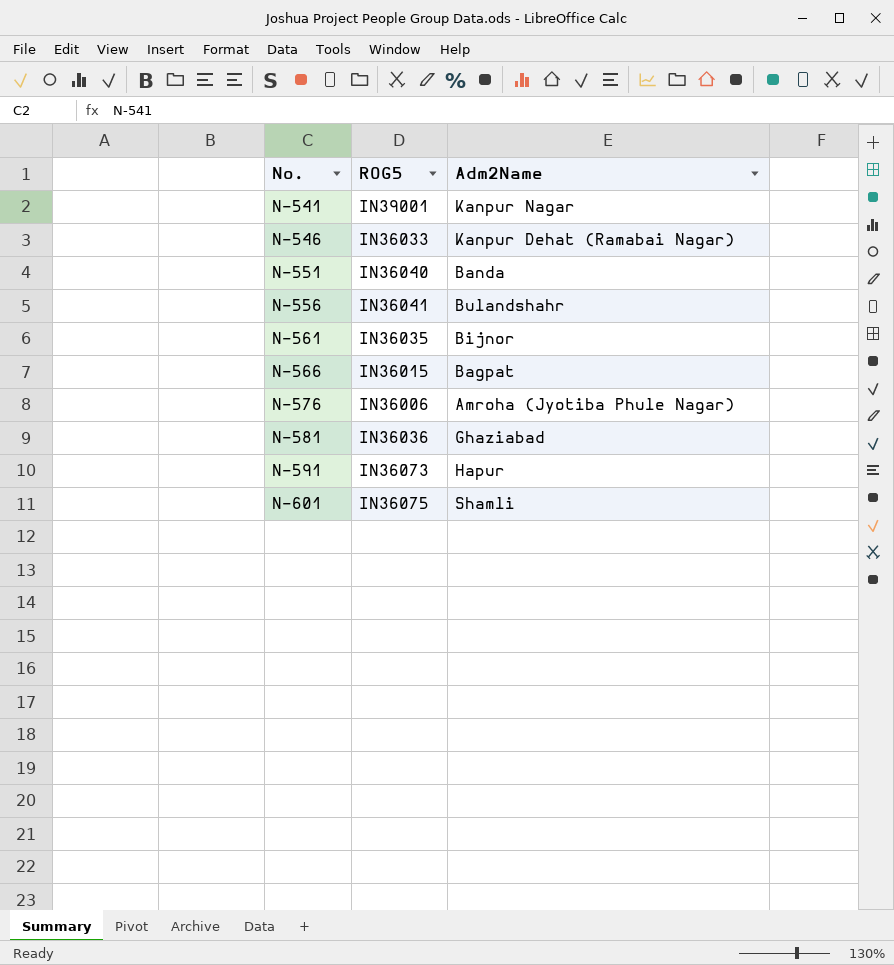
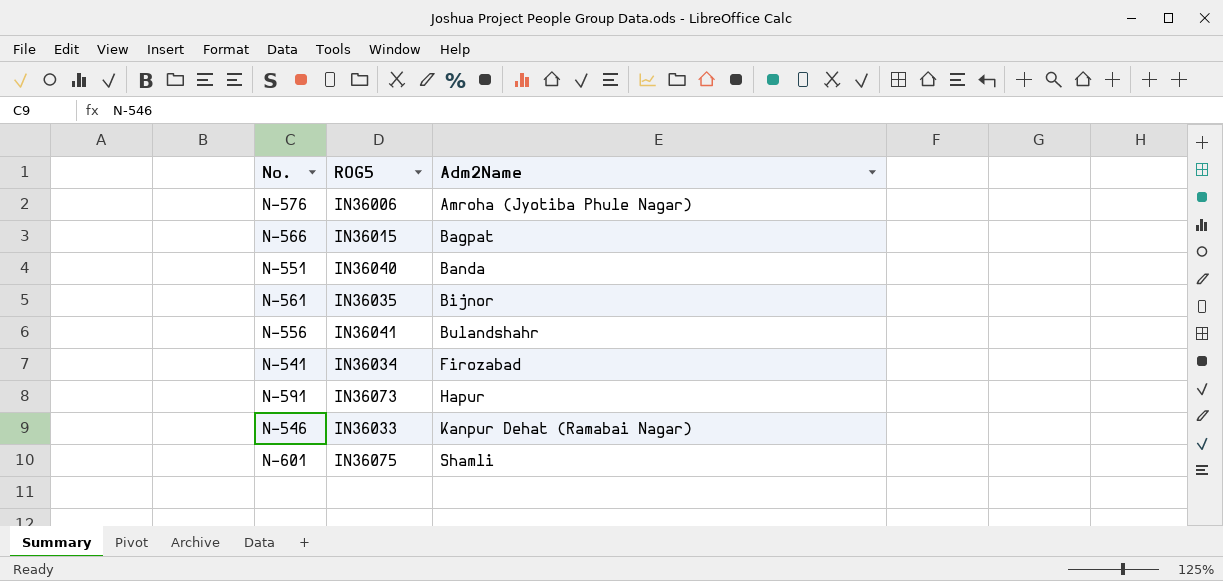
row order: No. ascending -> Adm2Name ascending
row N-581: IN36036 | Ghaziabad -> none
N-541 | ROG5: IN39001 -> IN36034
N-541 | Adm2Name: Kanpur Nagar -> Firozabad

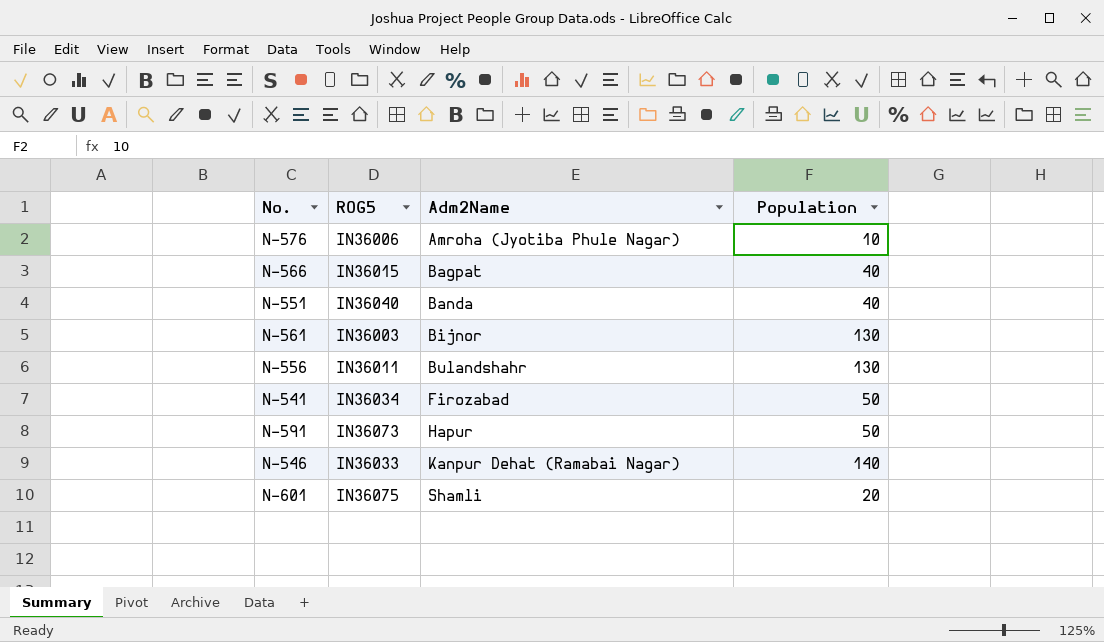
column Population | position: none -> 4
N-561 | ROG5: IN36035 -> IN36003
N-556 | ROG5: IN36041 -> IN36011

